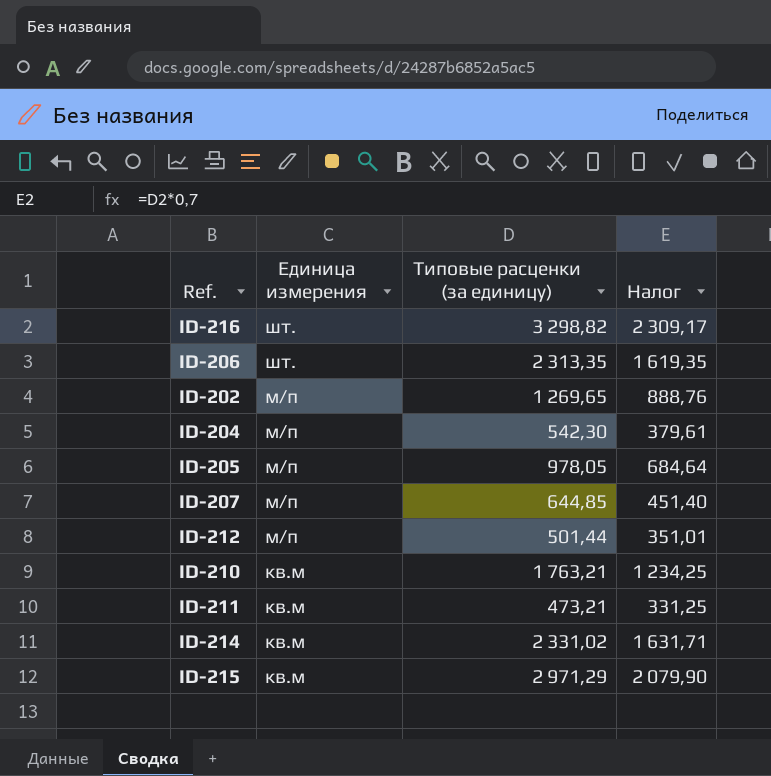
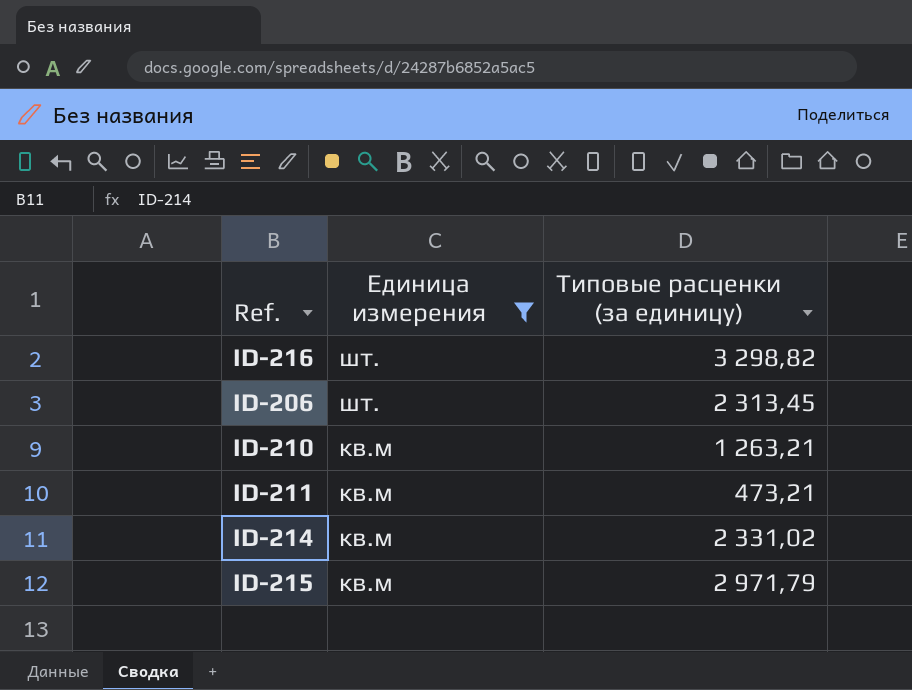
filter: none -> Единица измерения != м/п
column Налог | formula: [Типовые расценки (за единицу)] * 0,7 -> none
ID-206 | Типовые расценки (за единицу): 2 313,35 -> 2 313,45
ID-210 | Типовые расценки (за единицу): 1 763,21 -> 1 263,21
ID-215 | Типовые расценки (за единицу): 2 971,29 -> 2 971,79

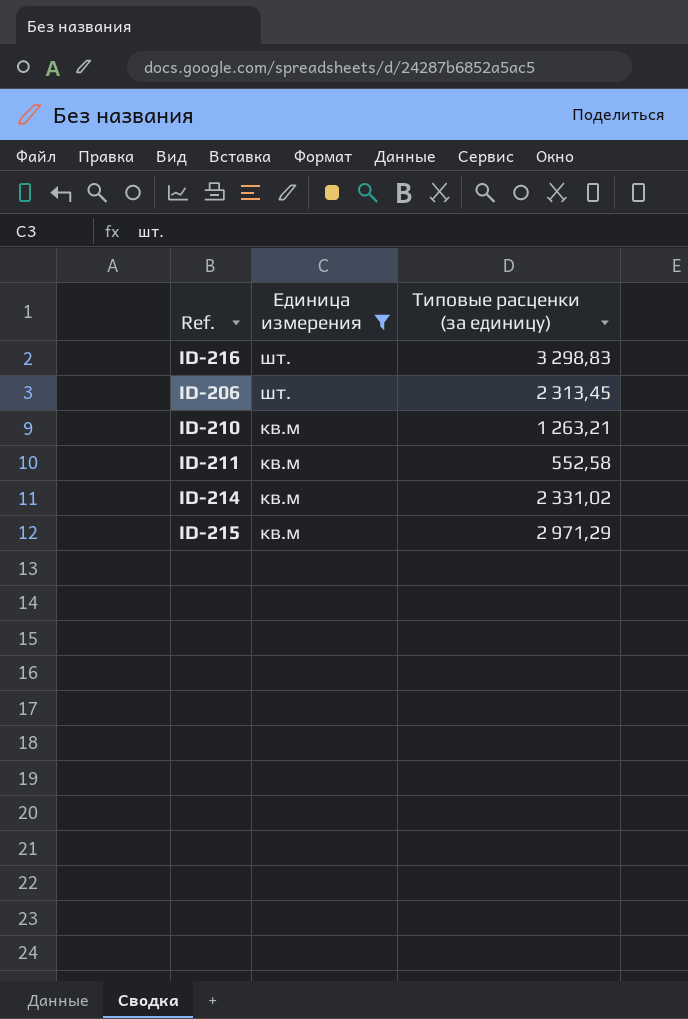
ID-216 | Типовые расценки (за единицу): 3 298,82 -> 3 298,83
ID-211 | Типовые расценки (за единицу): 473,21 -> 552,58
ID-215 | Типовые расценки (за единицу): 2 971,79 -> 2 971,29

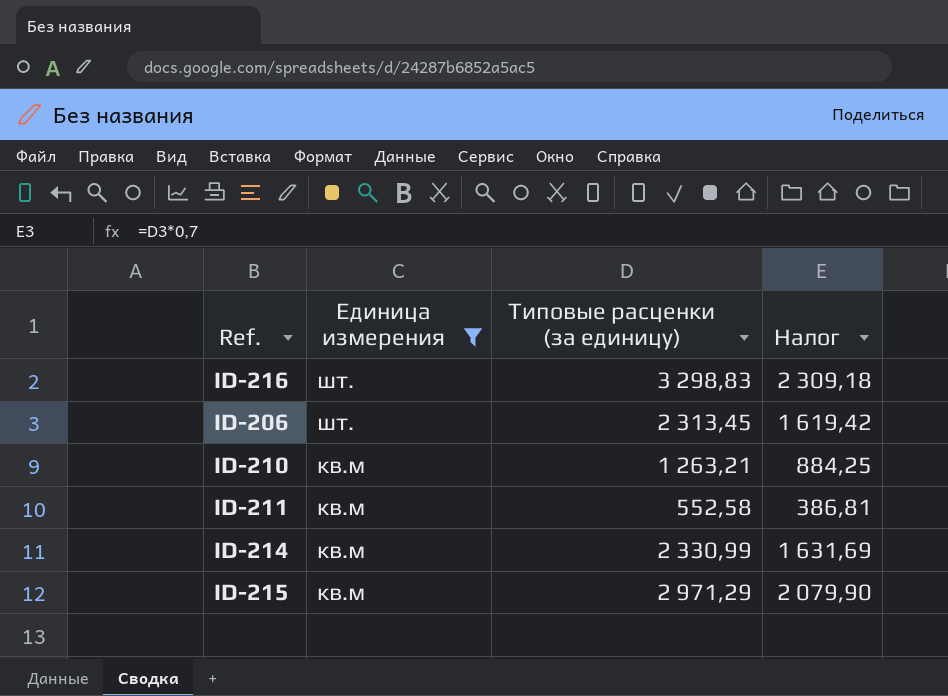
column Налог | formula: none -> [Типовые расценки (за единицу)] * 0,7
ID-214 | Типовые расценки (за единицу): 2 331,02 -> 2 330,99

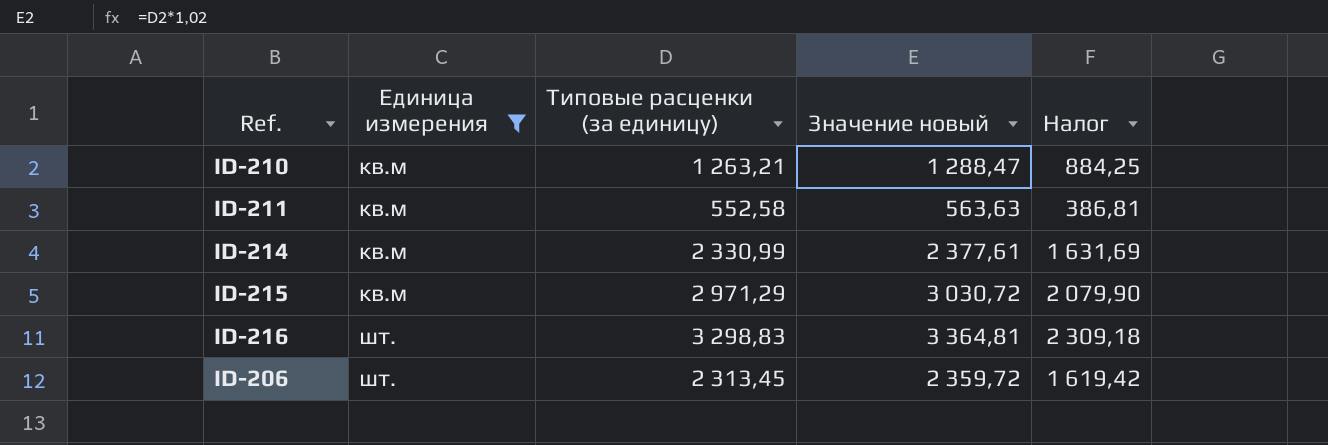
row order: Единица измерения descending -> Единица измерения ascending
column Значение новый | formula: none -> [Типовые расценки (за единицу)] * 1,02

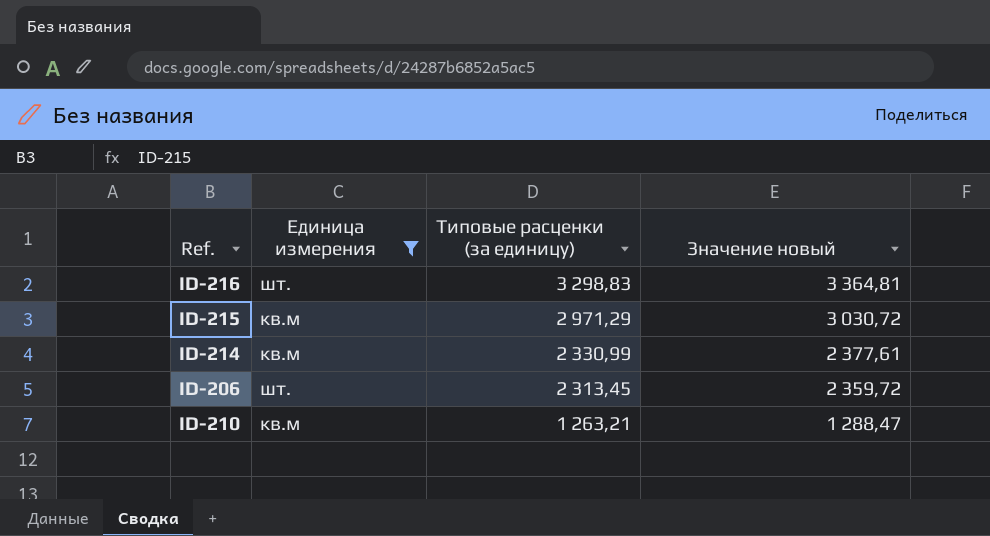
row order: Единица измерения ascending -> Типовые расценки (за единицу) descending
column Налог | formula: [Типовые расценки (за единицу)] * 0,7 -> none
row ID-211: кв.м | 552,58 | 563,63 | 386,81 -> none

